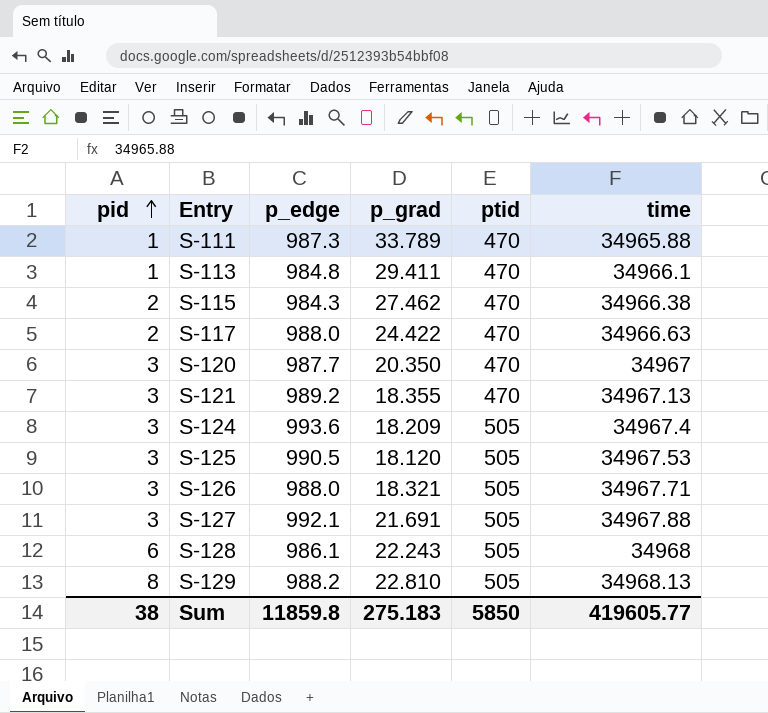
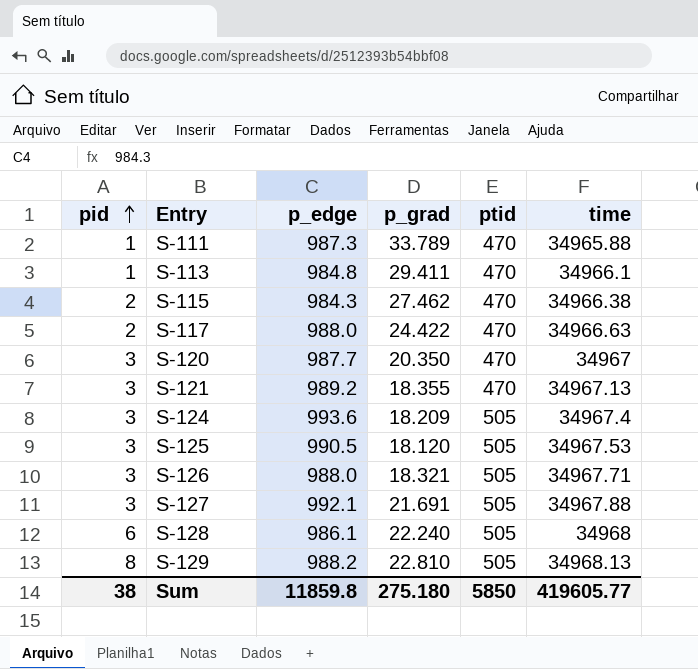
S-128 | p_grad: 22.243 -> 22.240
Sum | p_grad: 275.183 -> 275.180

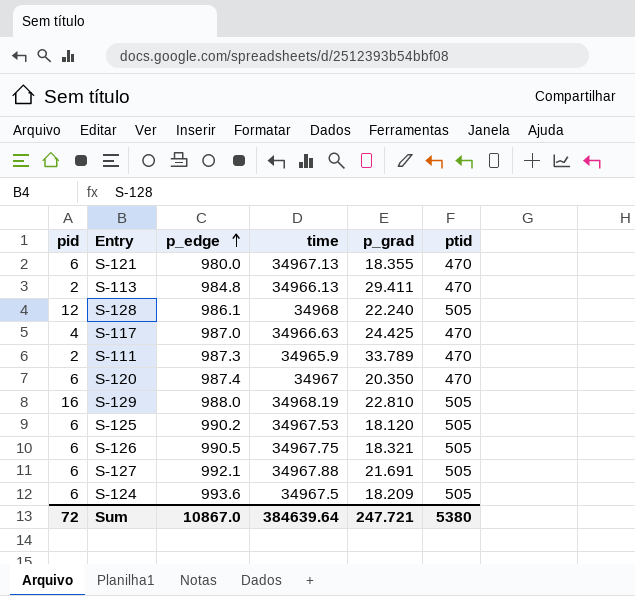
row order: pid ascending -> p_edge ascending
column time | position: 6 -> 4
row S-115: 2 | 984.3 | 27.462 | 470 | 34966.38 -> none
S-121 | pid: 3 -> 6
S-121 | p_edge: 989.2 -> 980.0
S-113 | pid: 1 -> 2
S-113 | time: 34966.1 -> 34966.13
S-128 | pid: 6 -> 12
S-117 | pid: 2 -> 4
S-117 | p_edge: 988.0 -> 987.0
S-117 | p_grad: 24.422 -> 24.425
S-111 | pid: 1 -> 2
S-111 | time: 34965.88 -> 34965.9
S-120 | pid: 3 -> 6
S-120 | p_edge: 987.7 -> 987.4
S-129 | pid: 8 -> 16
S-129 | p_edge: 988.2 -> 988.0
S-129 | time: 34968.13 -> 34968.19
S-125 | pid: 3 -> 6
S-125 | p_edge: 990.5 -> 990.2
S-126 | pid: 3 -> 6
S-126 | p_edge: 988.0 -> 990.5
S-126 | time: 34967.71 -> 34967.75
S-127 | pid: 3 -> 6
S-124 | pid: 3 -> 6
S-124 | time: 34967.4 -> 34967.5
Sum | pid: 38 -> 72
Sum | p_edge: 11859.8 -> 10867.0
Sum | time: 419605.77 -> 384639.64
Sum | p_grad: 275.180 -> 247.721
Sum | ptid: 5850 -> 5380

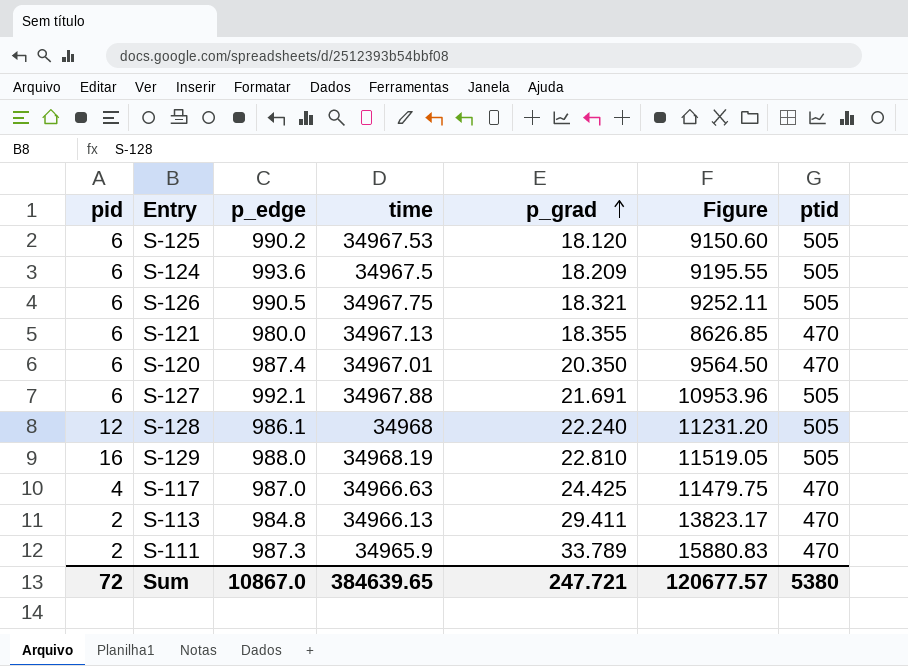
row order: p_edge ascending -> p_grad ascending
column Figure | formula: none -> [p_grad] * [ptid]
S-120 | time: 34967 -> 34967.01
Sum | time: 384639.64 -> 384639.65

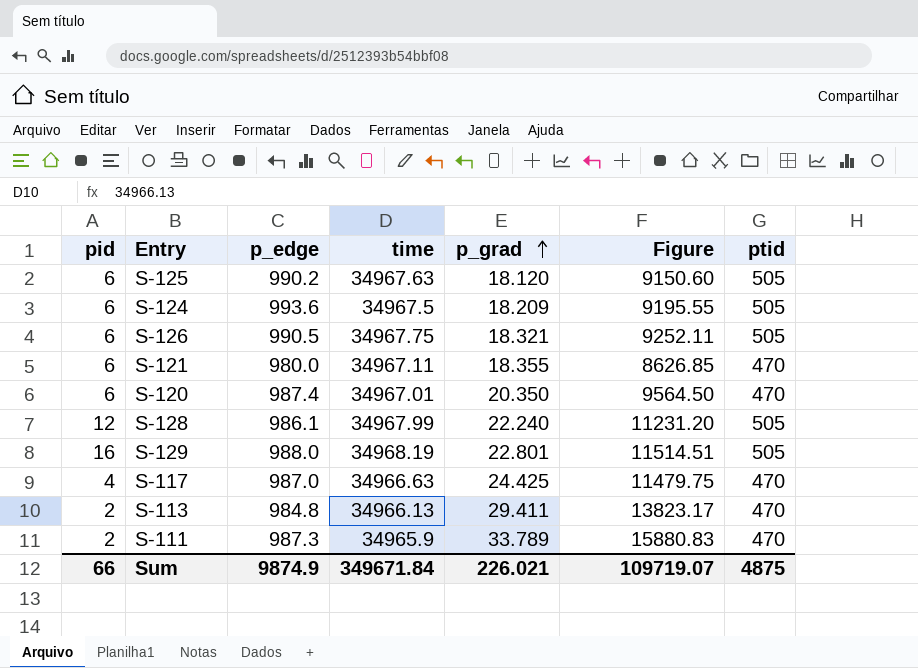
row S-127: 6 | 992.1 | 34967.88 | 21.691 | 10953.96 | 505 -> none
S-125 | time: 34967.53 -> 34967.63
S-121 | time: 34967.13 -> 34967.11
S-128 | time: 34968 -> 34967.99
S-129 | p_grad: 22.810 -> 22.801
S-129 | Figure: 11519.05 -> 11514.51
Sum | pid: 72 -> 66
Sum | p_edge: 10867.0 -> 9874.9
Sum | time: 384639.65 -> 349671.84
Sum | p_grad: 247.721 -> 226.021
Sum | Figure: 120677.57 -> 109719.07
Sum | ptid: 5380 -> 4875

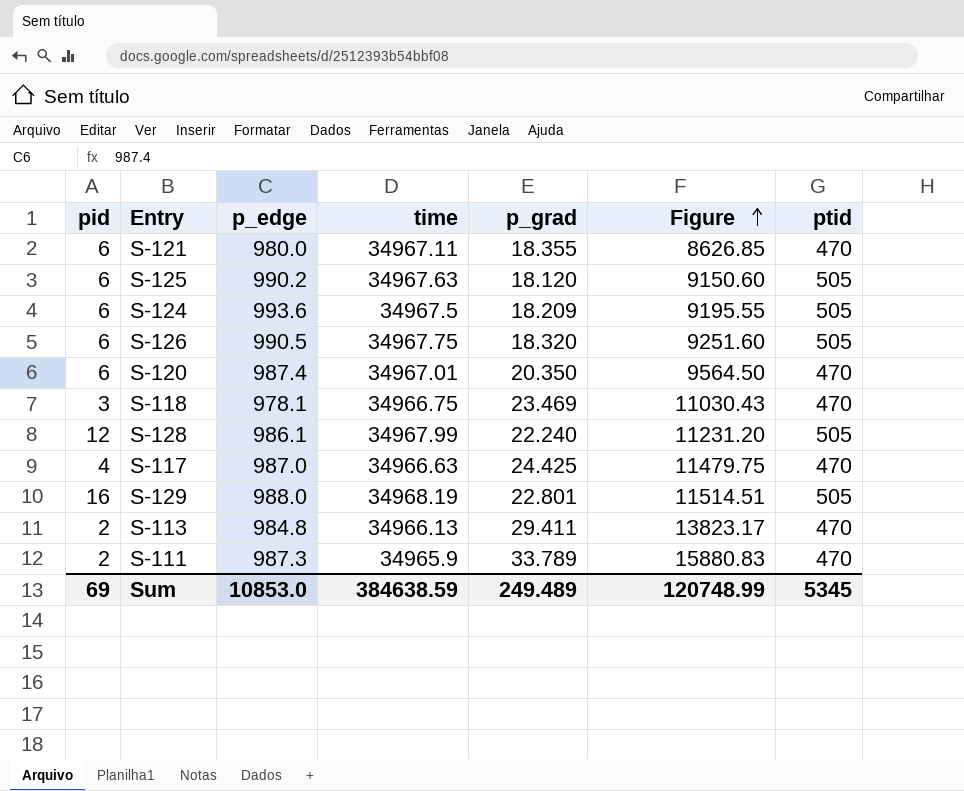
row order: p_grad ascending -> Figure ascending
S-126 | p_grad: 18.321 -> 18.320
S-126 | Figure: 9252.11 -> 9251.60
row S-118: none -> 3 | 978.1 | 34966.75 | 23.469 | 11030.43 | 470
Sum | pid: 66 -> 69
Sum | p_edge: 9874.9 -> 10853.0
Sum | time: 349671.84 -> 384638.59
Sum | p_grad: 226.021 -> 249.489
Sum | Figure: 109719.07 -> 120748.99
Sum | ptid: 4875 -> 5345

